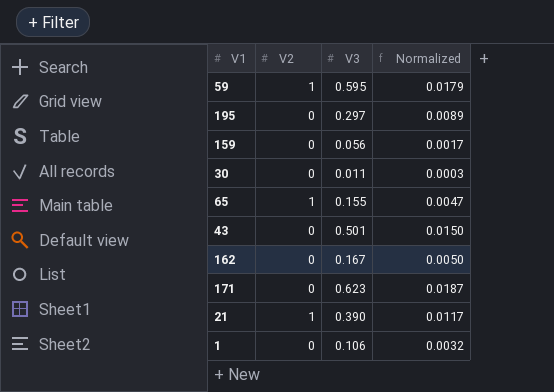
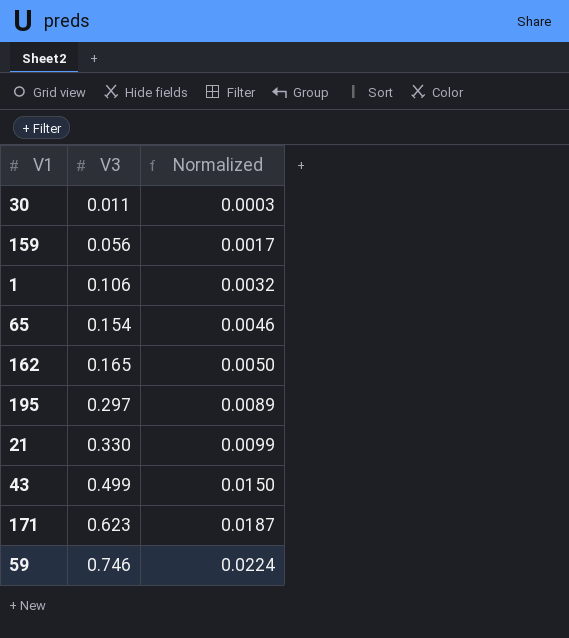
row order: none -> V3 ascending
column V2 | position: 2 -> none
65 | V3: 0.155 -> 0.154
65 | Normalized: 0.0047 -> 0.0046
162 | V3: 0.167 -> 0.165
21 | V3: 0.390 -> 0.330
21 | Normalized: 0.0117 -> 0.0099
43 | V3: 0.501 -> 0.499
59 | V3: 0.595 -> 0.746
59 | Normalized: 0.0179 -> 0.0224

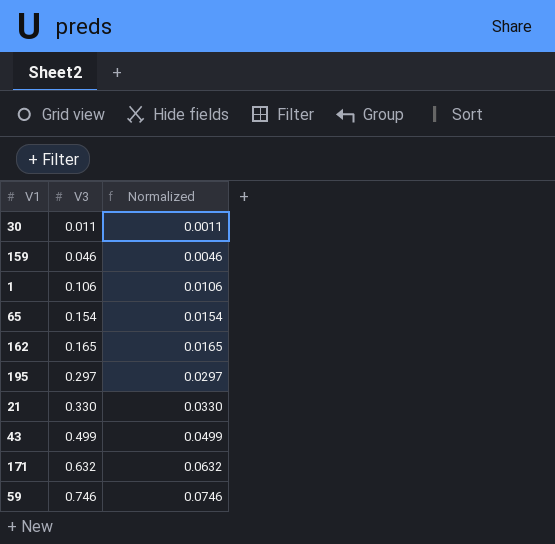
column Normalized | formula: [V3] * 0.03 -> [V3] * 0.1
159 | V3: 0.056 -> 0.046
171 | V3: 0.623 -> 0.632

